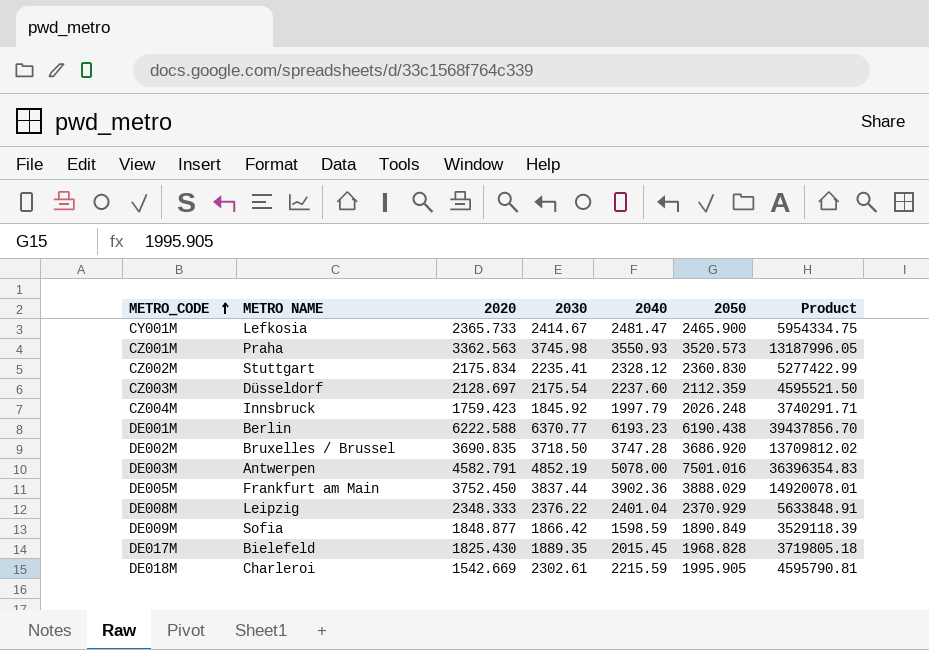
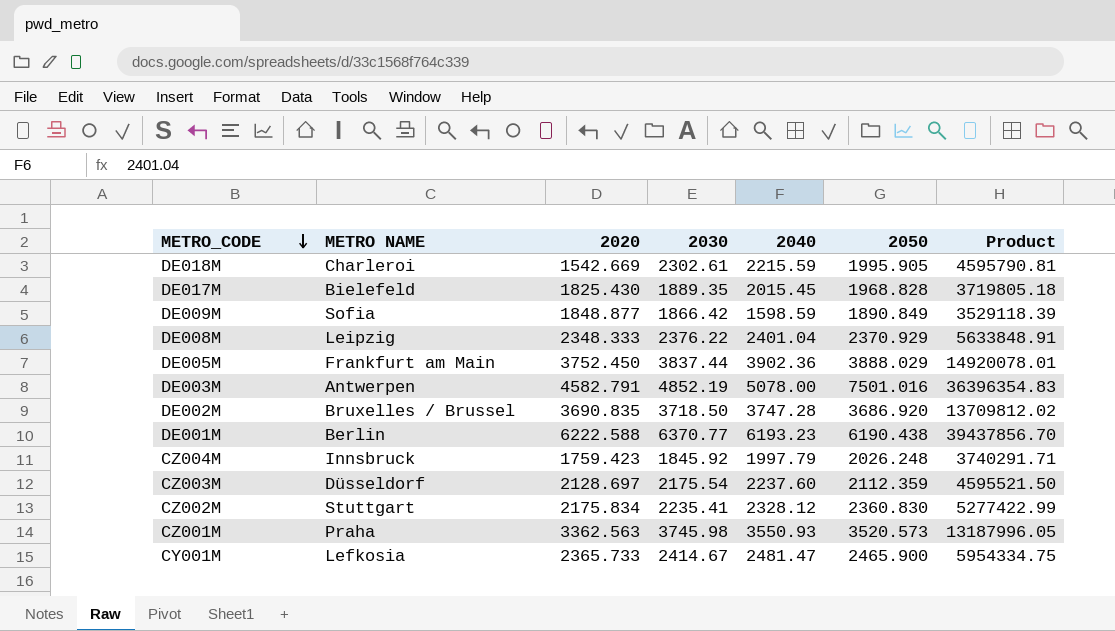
row order: METRO_CODE ascending -> METRO_CODE descending

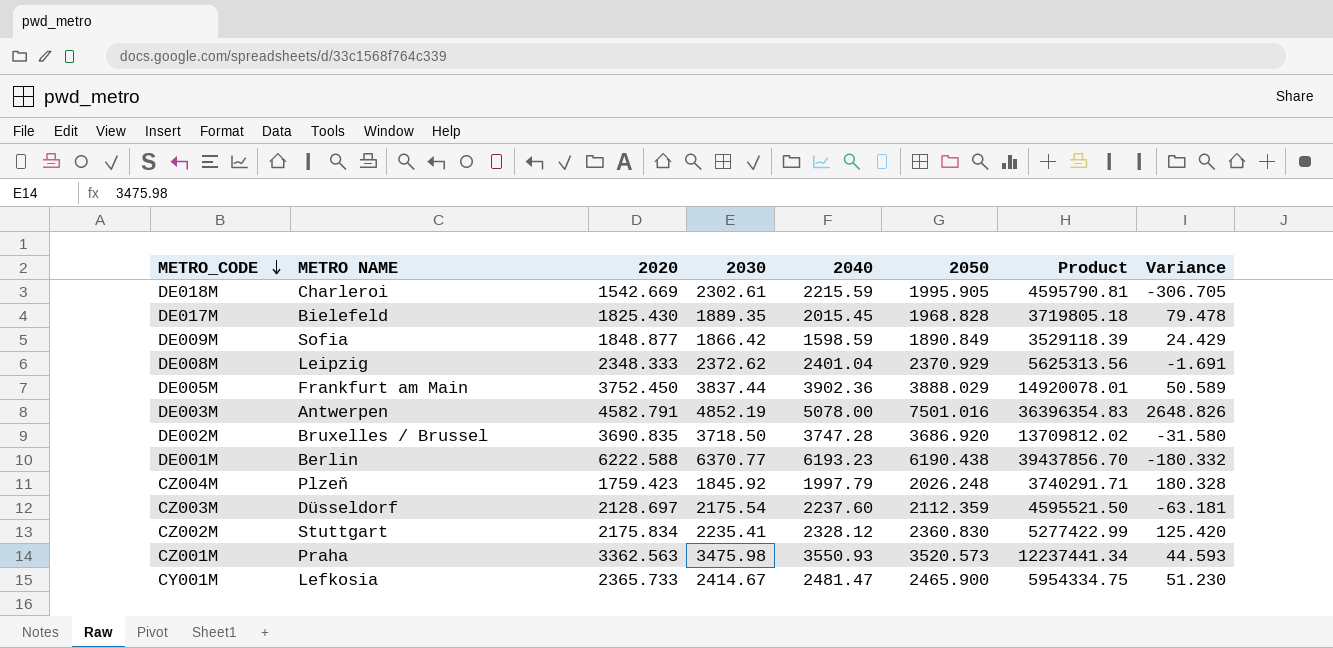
column Variance | formula: none -> [2050] - [2030]
DE008M | 2030: 2376.22 -> 2372.62
DE008M | Product: 5633848.91 -> 5625313.56
CZ004M | METRO NAME: Innsbruck -> Plzeň
CZ001M | 2030: 3745.98 -> 3475.98
CZ001M | Product: 13187996.05 -> 12237441.34

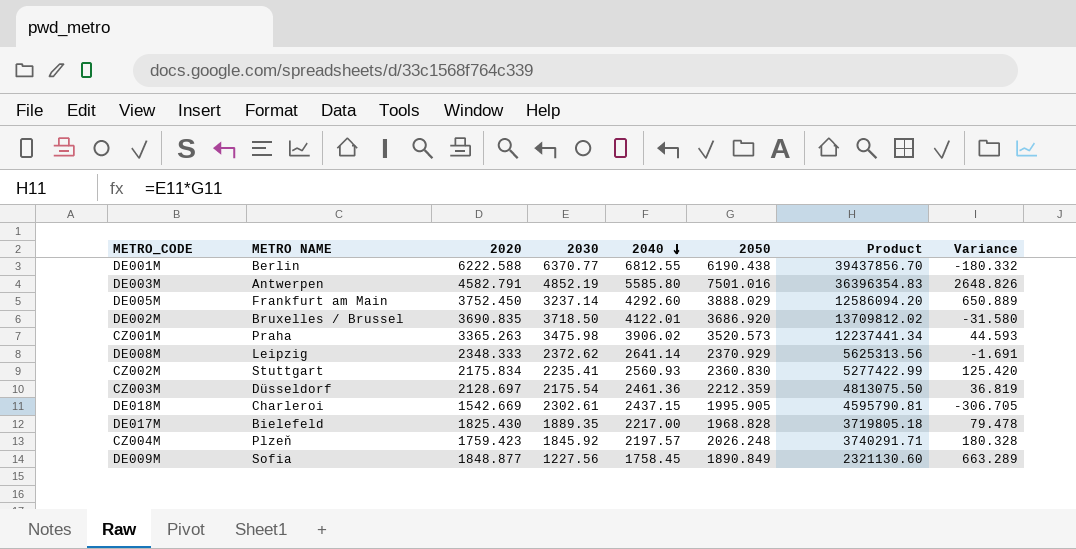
row order: METRO_CODE descending -> 2040 descending
row CY001M: Lefkosia | 2365.733 | 2414.67 | 2481.47 | 2465.900 | 5954334.75 | 51.230 -> none
DE001M | 2040: 6193.23 -> 6812.55
DE003M | 2040: 5078.00 -> 5585.80
DE005M | 2030: 3837.44 -> 3237.14
DE005M | 2040: 3902.36 -> 4292.60
DE005M | Product: 14920078.01 -> 12586094.20
DE005M | Variance: 50.589 -> 650.889
DE002M | 2040: 3747.28 -> 4122.01
CZ001M | 2020: 3362.563 -> 3365.263
CZ001M | 2040: 3550.93 -> 3906.02
DE008M | 2040: 2401.04 -> 2641.14
CZ002M | 2040: 2328.12 -> 2560.93
CZ003M | 2040: 2237.60 -> 2461.36
CZ003M | 2050: 2112.359 -> 2212.359
CZ003M | Product: 4595521.50 -> 4813075.50
CZ003M | Variance: -63.181 -> 36.819
DE018M | 2040: 2215.59 -> 2437.15
DE017M | 2040: 2015.45 -> 2217.00
CZ004M | 2040: 1997.79 -> 2197.57
DE009M | 2030: 1866.42 -> 1227.56
DE009M | 2040: 1598.59 -> 1758.45
DE009M | Product: 3529118.39 -> 2321130.60
DE009M | Variance: 24.429 -> 663.289

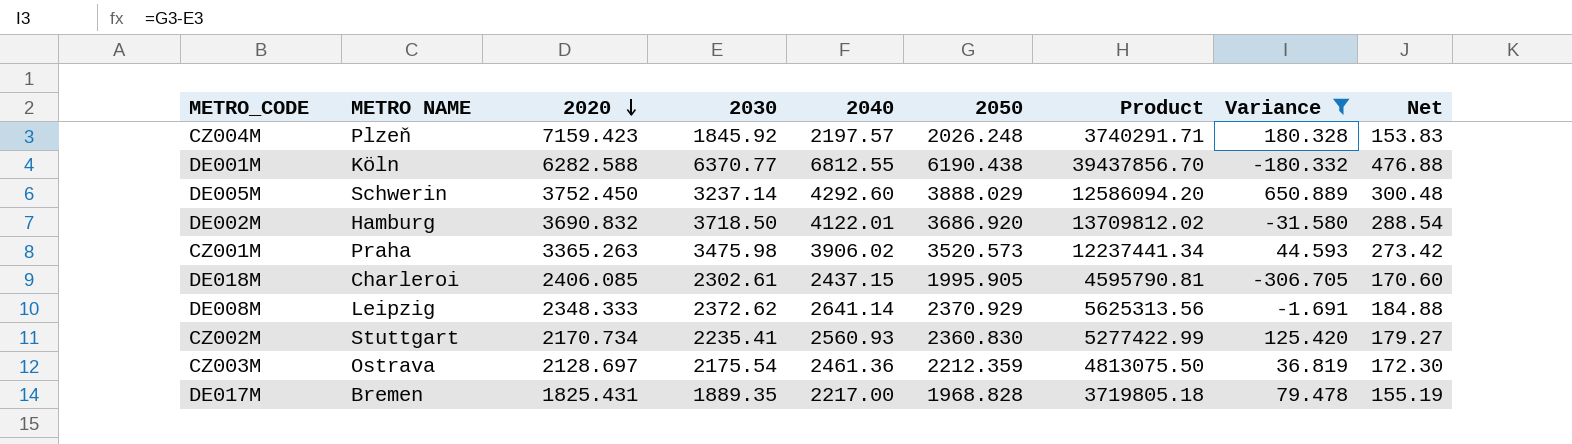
filter: none -> Variance <= 650.889
row order: 2040 descending -> 2020 descending
column Net | formula: none -> [2040] * 0.07
CZ004M | 2020: 1759.423 -> 7159.423
DE001M | METRO NAME: Berlin -> Köln
DE001M | 2020: 6222.588 -> 6282.588
DE005M | METRO NAME: Frankfurt am Main -> Schwerin
DE002M | METRO NAME: Bruxelles / Brussel -> Hamburg
DE002M | 2020: 3690.835 -> 3690.832
DE018M | 2020: 1542.669 -> 2406.085
CZ002M | 2020: 2175.834 -> 2170.734
CZ003M | METRO NAME: Düsseldorf -> Ostrava
DE017M | METRO NAME: Bielefeld -> Bremen
DE017M | 2020: 1825.430 -> 1825.431

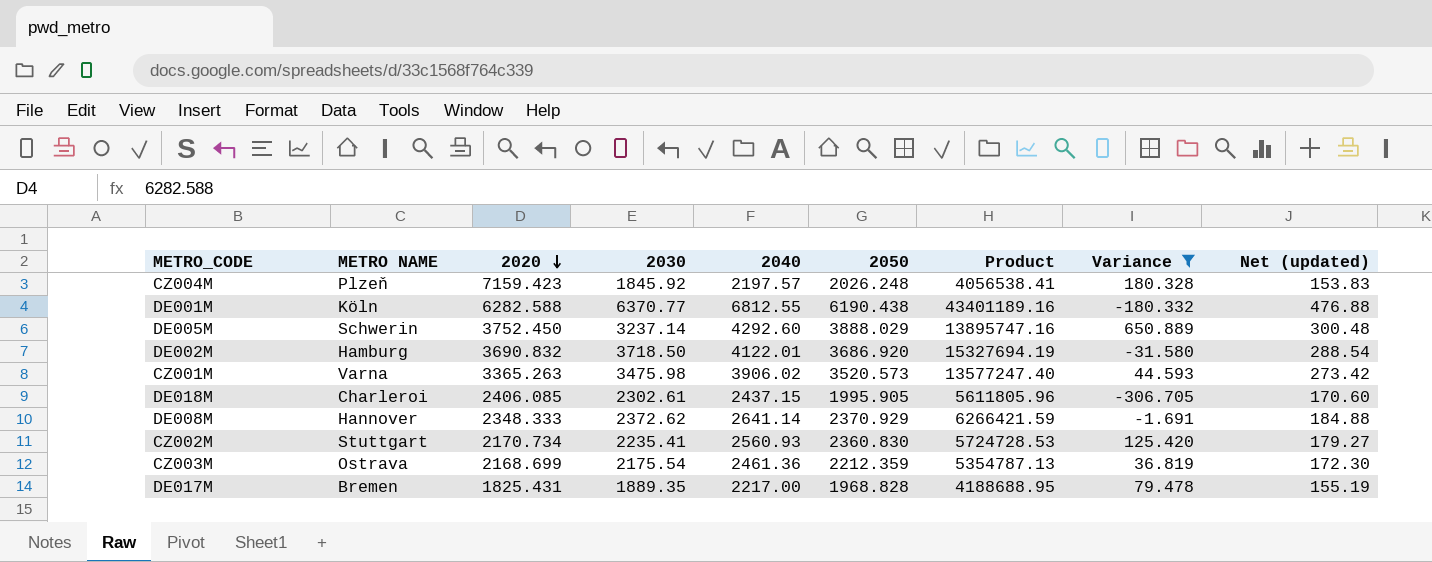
column Product | formula: [2030] * [2050] -> [2030] * [2040]
column name: Net -> Net (updated)
CZ001M | METRO NAME: Praha -> Varna
DE008M | METRO NAME: Leipzig -> Hannover
CZ003M | 2020: 2128.697 -> 2168.699

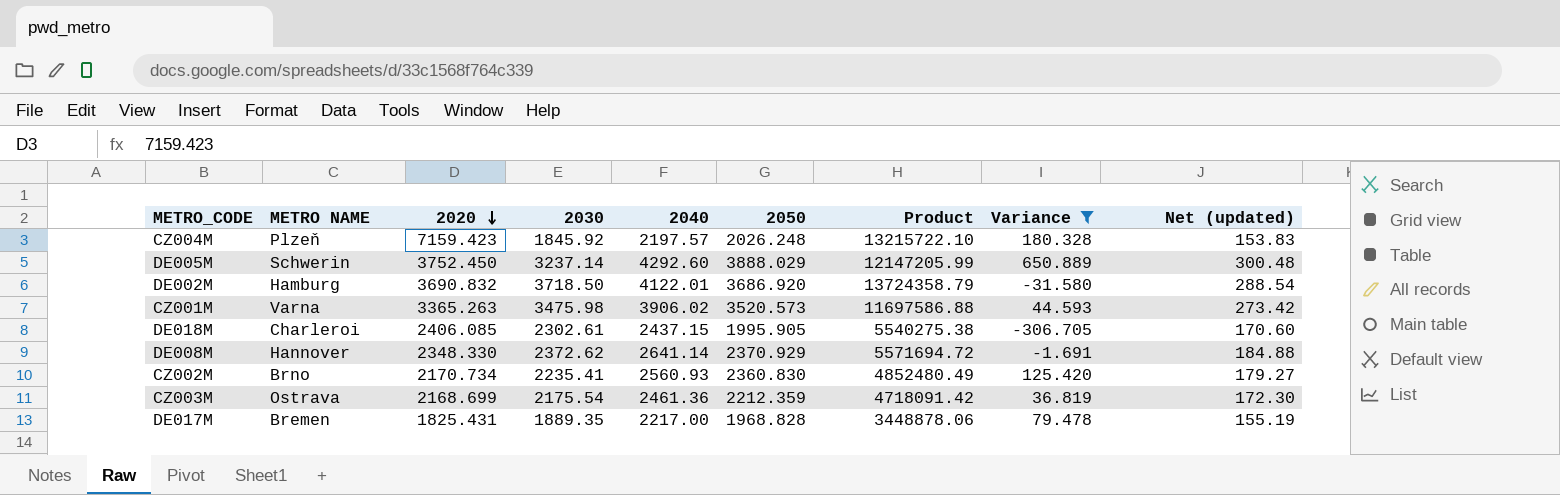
column Product | formula: [2030] * [2040] -> [2020] * [2030]
row DE001M: Köln | 6282.588 | 6370.77 | 6812.55 | 6190.438 | 43401189.16 | -180.332 | 476.88 -> none
DE008M | 2020: 2348.333 -> 2348.330
CZ002M | METRO NAME: Stuttgart -> Brno

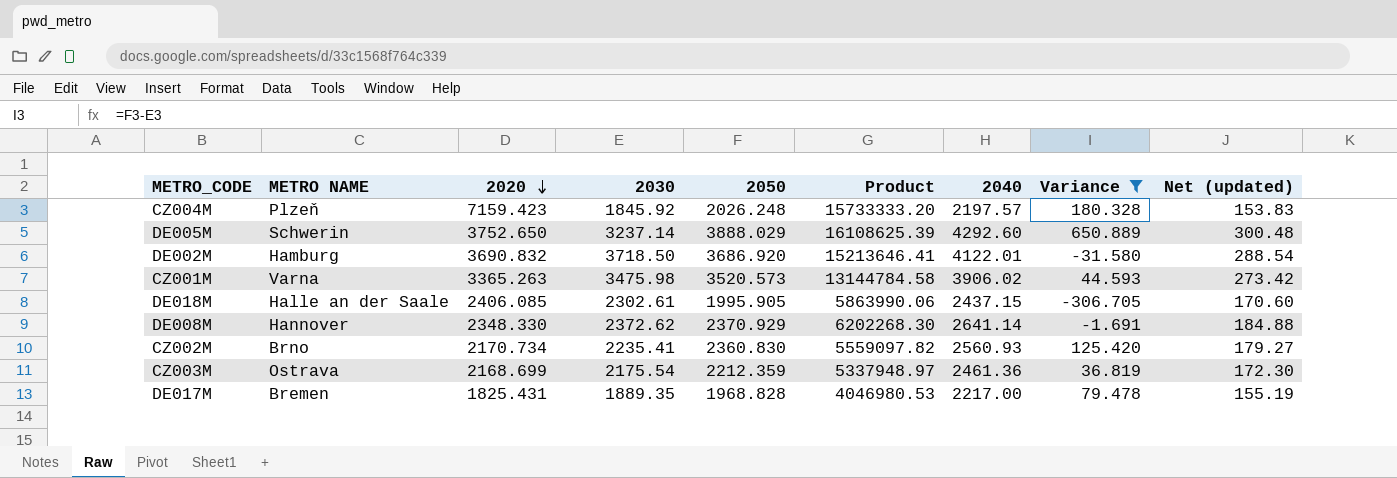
column Product | formula: [2020] * [2030] -> [2020] * [2040]
column 2040 | position: 5 -> 7
DE005M | 2020: 3752.450 -> 3752.650
DE018M | METRO NAME: Charleroi -> Halle an der Saale

